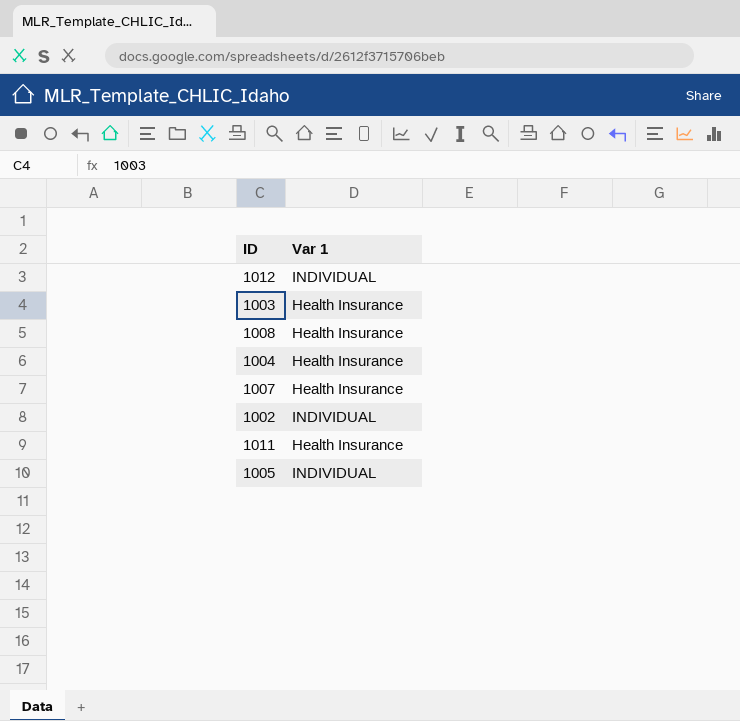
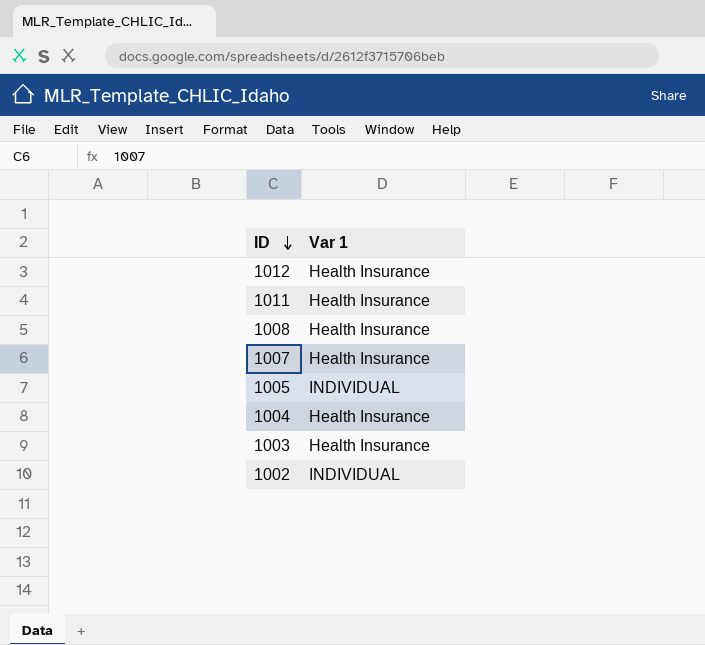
row order: none -> ID descending
1012 | Var 1: INDIVIDUAL -> Health Insurance

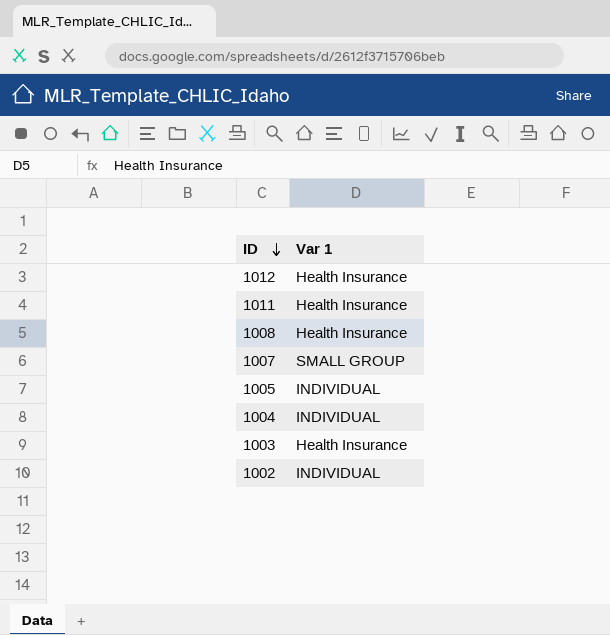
1007 | Var 1: Health Insurance -> SMALL GROUP
1004 | Var 1: Health Insurance -> INDIVIDUAL

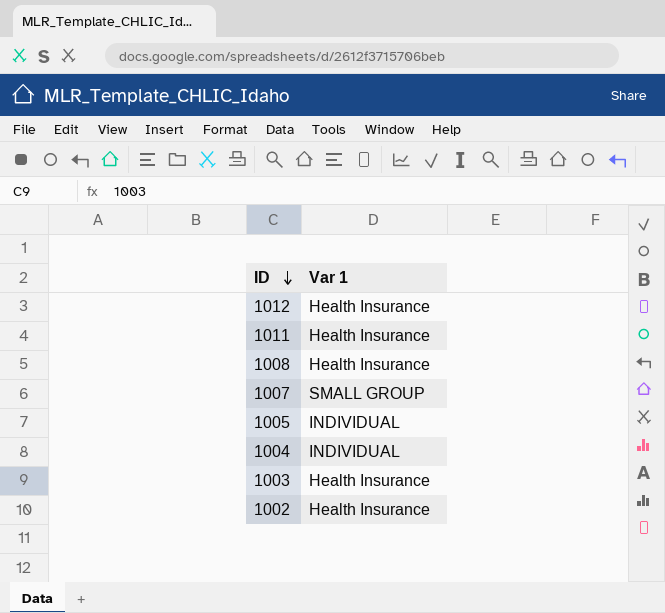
1002 | Var 1: INDIVIDUAL -> Health Insurance

